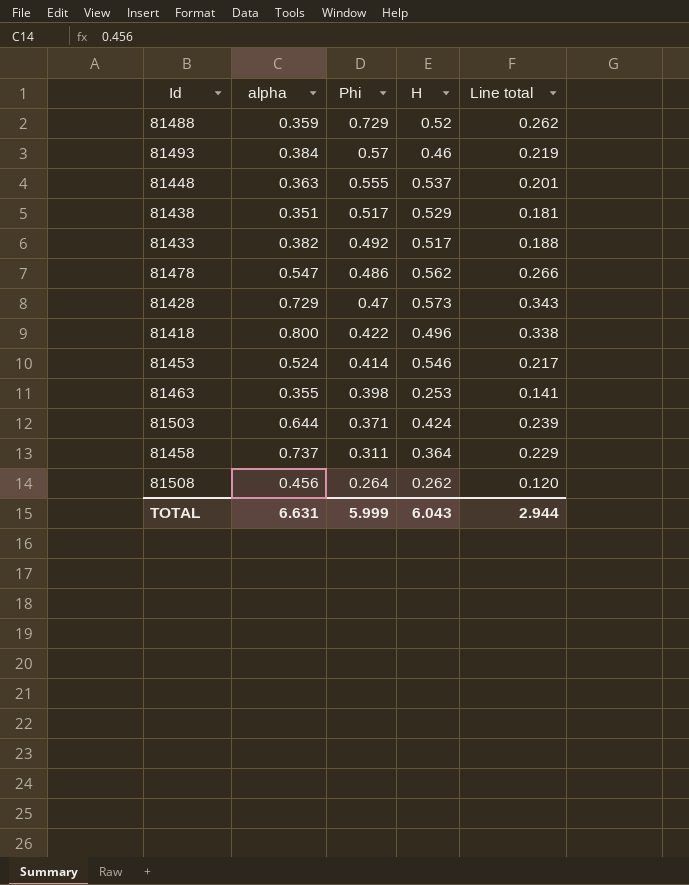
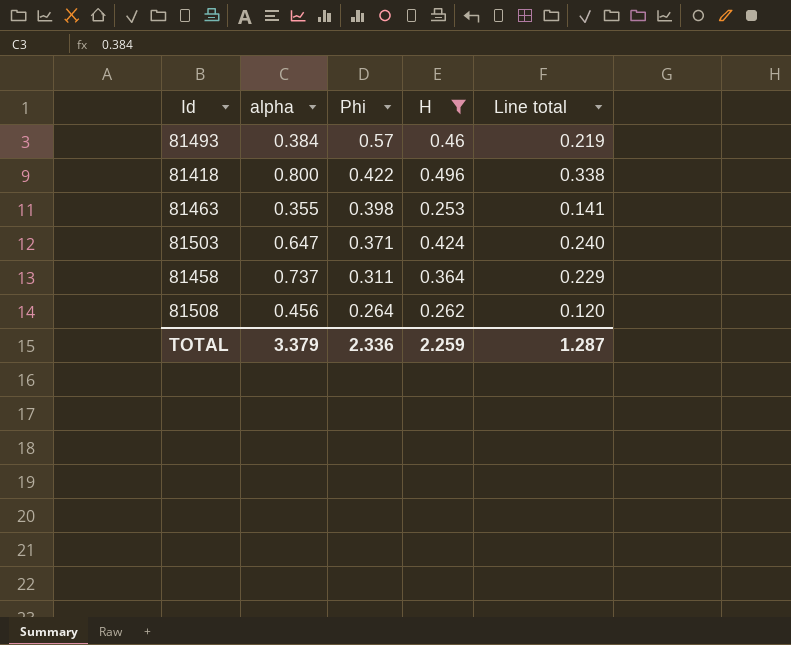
filter: none -> H <= 0.496
81503 | alpha: 0.644 -> 0.647
81503 | Line total: 0.239 -> 0.240
TOTAL | alpha: 6.631 -> 3.379
TOTAL | Phi: 5.999 -> 2.336
TOTAL | H: 6.043 -> 2.259
TOTAL | Line total: 2.944 -> 1.287

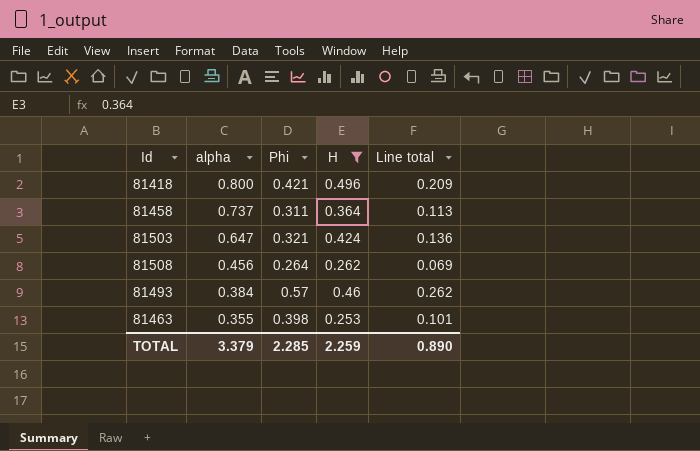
row order: Phi descending -> alpha descending
column Line total | formula: [alpha] * [Phi] -> [Phi] * [H]
81418 | Phi: 0.422 -> 0.421
81503 | Phi: 0.371 -> 0.321
TOTAL | Phi: 2.336 -> 2.285
TOTAL | Line total: 1.287 -> 0.890

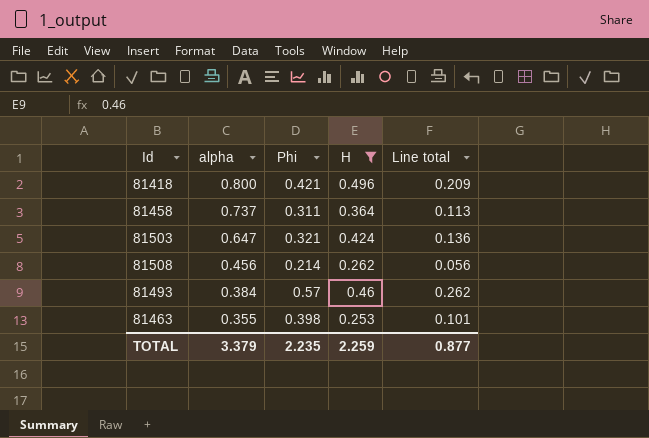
81508 | Phi: 0.264 -> 0.214
81508 | Line total: 0.069 -> 0.056
TOTAL | Phi: 2.285 -> 2.235
TOTAL | Line total: 0.890 -> 0.877

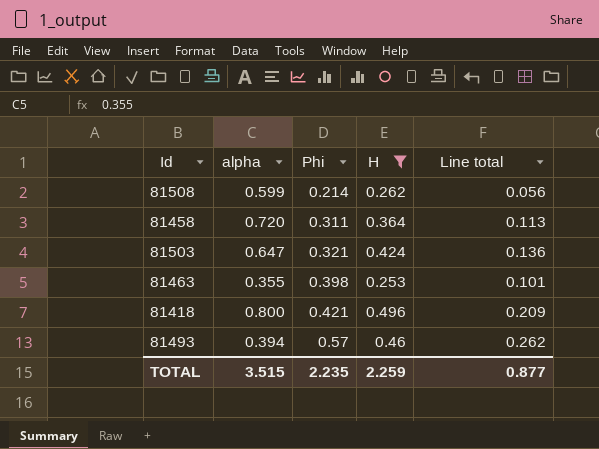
row order: alpha descending -> Phi ascending
81508 | alpha: 0.456 -> 0.599
81458 | alpha: 0.737 -> 0.720
81493 | alpha: 0.384 -> 0.394
TOTAL | alpha: 3.379 -> 3.515

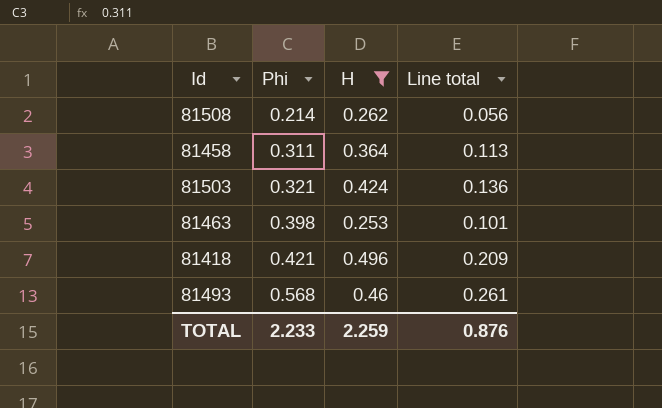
column alpha | position: 2 -> none
81493 | Phi: 0.57 -> 0.568
81493 | Line total: 0.262 -> 0.261
TOTAL | Phi: 2.235 -> 2.233
TOTAL | Line total: 0.877 -> 0.876

